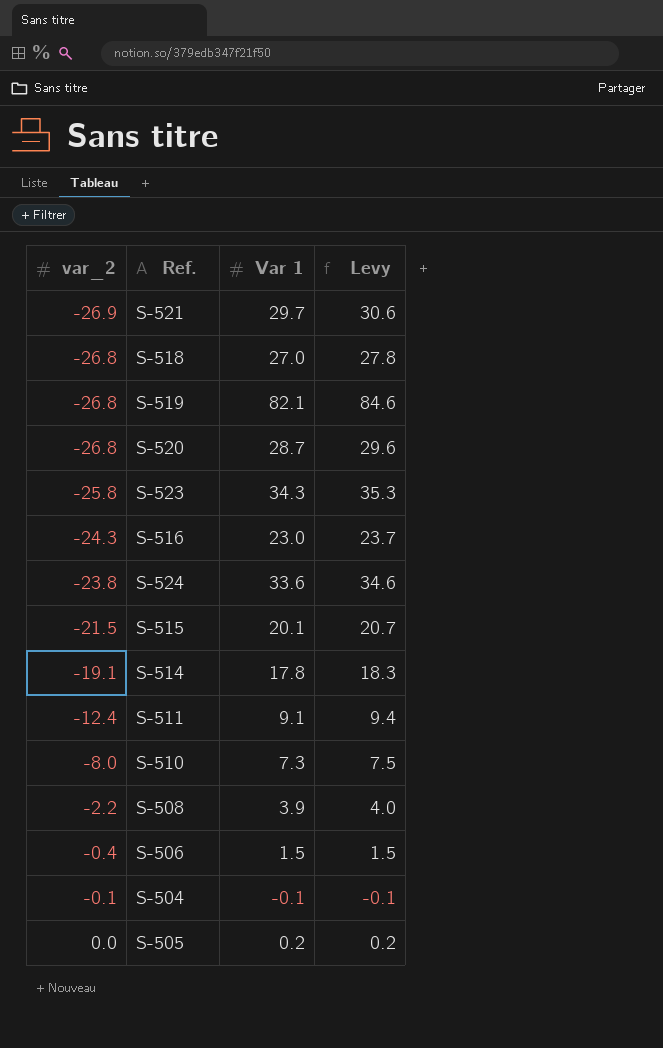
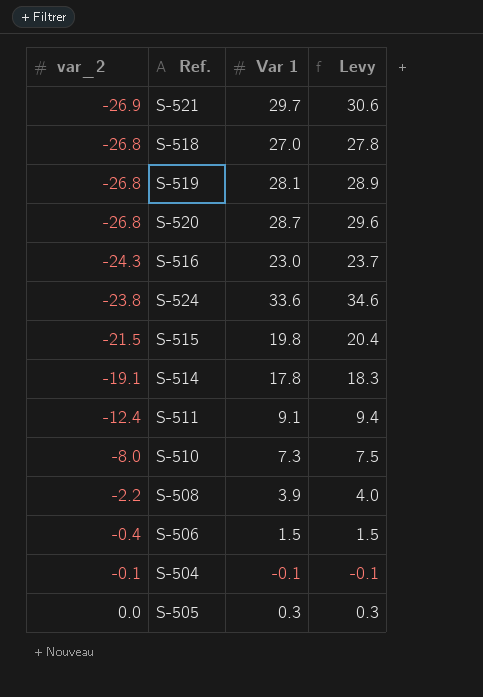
row S-523: -25.8 | 34.3 | 35.3 -> none
S-519 | Var 1: 82.1 -> 28.1
S-519 | Levy: 84.6 -> 28.9
S-515 | Var 1: 20.1 -> 19.8
S-515 | Levy: 20.7 -> 20.4
S-505 | Var 1: 0.2 -> 0.3
S-505 | Levy: 0.2 -> 0.3

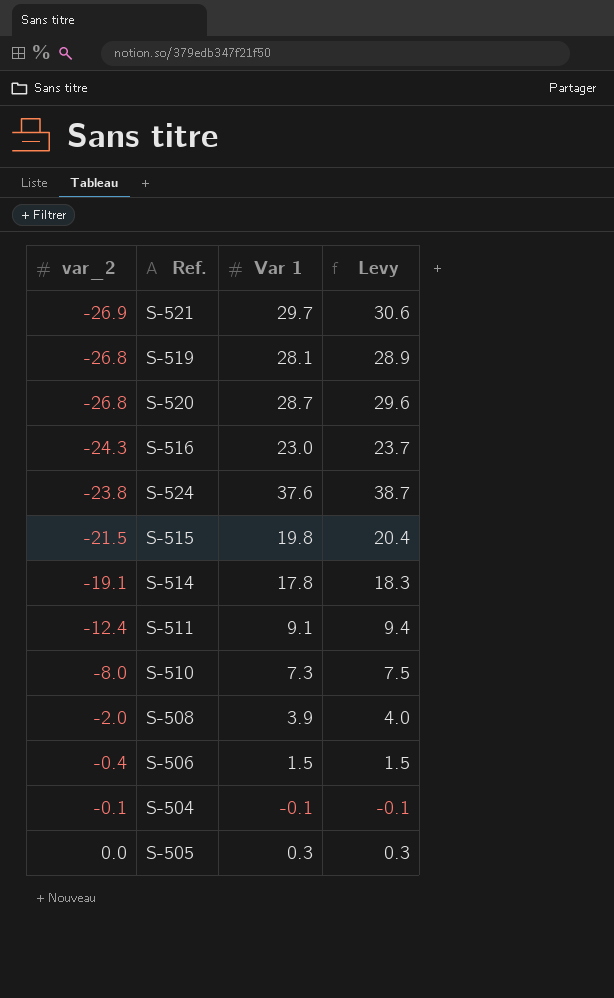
row S-518: -26.8 | 27.0 | 27.8 -> none
S-524 | Var 1: 33.6 -> 37.6
S-524 | Levy: 34.6 -> 38.7
S-508 | var_2: -2.2 -> -2.0

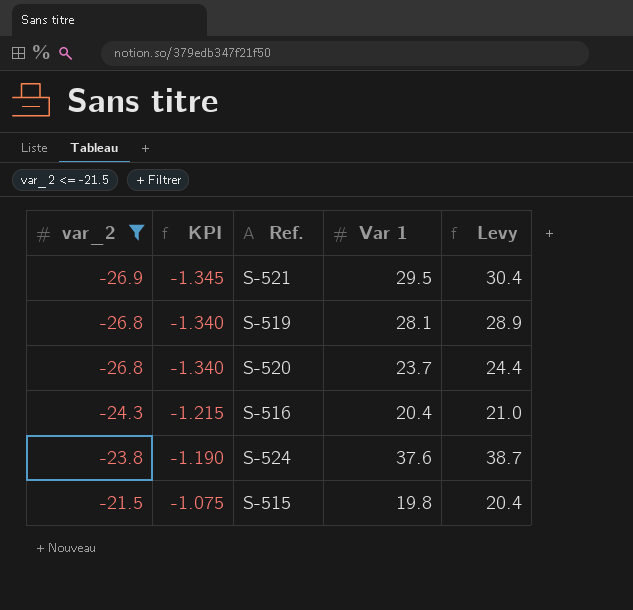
filter: none -> var_2 <= -21.5
column KPI | formula: none -> [var_2] * 0.05
S-521 | Var 1: 29.7 -> 29.5
S-521 | Levy: 30.6 -> 30.4
S-520 | Var 1: 28.7 -> 23.7
S-520 | Levy: 29.6 -> 24.4
S-516 | Var 1: 23.0 -> 20.4
S-516 | Levy: 23.7 -> 21.0

